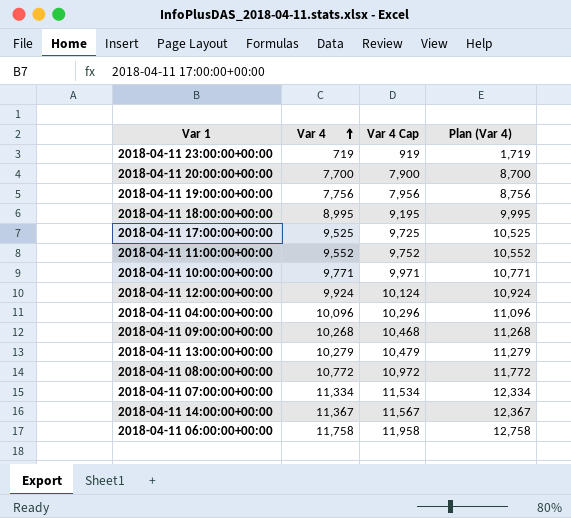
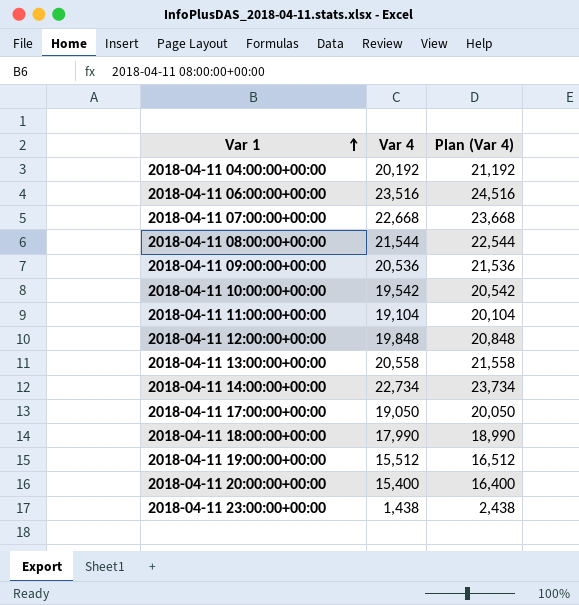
row order: Var 4 ascending -> Var 1 ascending
column Var 4 Cap | formula: [Var 4] + 200 -> none
2018-04-11 04:00:00+00:00 | Var 4: 10,096 -> 20,192
2018-04-11 04:00:00+00:00 | Plan (Var 4): 11,096 -> 21,192
2018-04-11 06:00:00+00:00 | Var 4: 11,758 -> 23,516
2018-04-11 06:00:00+00:00 | Plan (Var 4): 12,758 -> 24,516
2018-04-11 07:00:00+00:00 | Var 4: 11,334 -> 22,668
2018-04-11 07:00:00+00:00 | Plan (Var 4): 12,334 -> 23,668
2018-04-11 08:00:00+00:00 | Var 4: 10,772 -> 21,544
2018-04-11 08:00:00+00:00 | Plan (Var 4): 11,772 -> 22,544
2018-04-11 09:00:00+00:00 | Var 4: 10,268 -> 20,536
2018-04-11 09:00:00+00:00 | Plan (Var 4): 11,268 -> 21,536
2018-04-11 10:00:00+00:00 | Var 4: 9,771 -> 19,542
2018-04-11 10:00:00+00:00 | Plan (Var 4): 10,771 -> 20,542
2018-04-11 11:00:00+00:00 | Var 4: 9,552 -> 19,104
2018-04-11 11:00:00+00:00 | Plan (Var 4): 10,552 -> 20,104
2018-04-11 12:00:00+00:00 | Var 4: 9,924 -> 19,848
2018-04-11 12:00:00+00:00 | Plan (Var 4): 10,924 -> 20,848
2018-04-11 13:00:00+00:00 | Var 4: 10,279 -> 20,558
2018-04-11 13:00:00+00:00 | Plan (Var 4): 11,279 -> 21,558
2018-04-11 14:00:00+00:00 | Var 4: 11,367 -> 22,734
2018-04-11 14:00:00+00:00 | Plan (Var 4): 12,367 -> 23,734
2018-04-11 17:00:00+00:00 | Var 4: 9,525 -> 19,050
2018-04-11 17:00:00+00:00 | Plan (Var 4): 10,525 -> 20,050
2018-04-11 18:00:00+00:00 | Var 4: 8,995 -> 17,990
2018-04-11 18:00:00+00:00 | Plan (Var 4): 9,995 -> 18,990
2018-04-11 19:00:00+00:00 | Var 4: 7,756 -> 15,512
2018-04-11 19:00:00+00:00 | Plan (Var 4): 8,756 -> 16,512
2018-04-11 20:00:00+00:00 | Var 4: 7,700 -> 15,400
2018-04-11 20:00:00+00:00 | Plan (Var 4): 8,700 -> 16,400
2018-04-11 23:00:00+00:00 | Var 4: 719 -> 1,438
2018-04-11 23:00:00+00:00 | Plan (Var 4): 1,719 -> 2,438

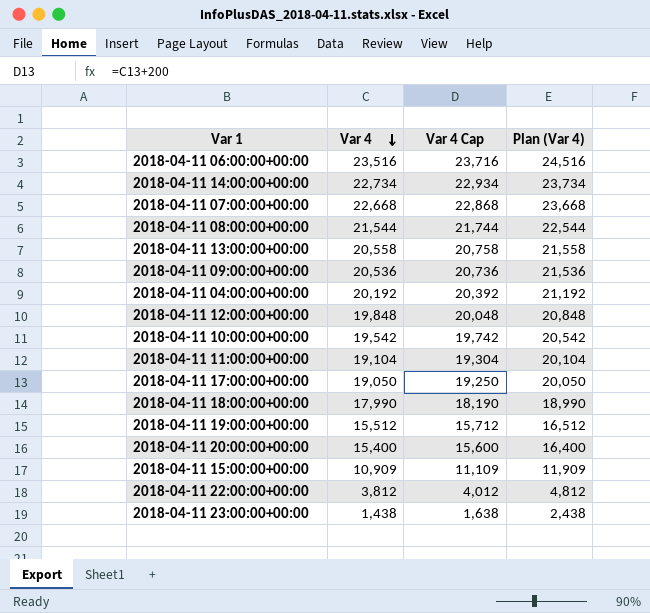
row order: Var 1 ascending -> Var 4 descending
column Var 4 Cap | formula: none -> [Var 4] + 200
row 2018-04-11 15:00:00+00:00: none -> 10,909 | 11,109 | 11,909
row 2018-04-11 22:00:00+00:00: none -> 3,812 | 4,012 | 4,812

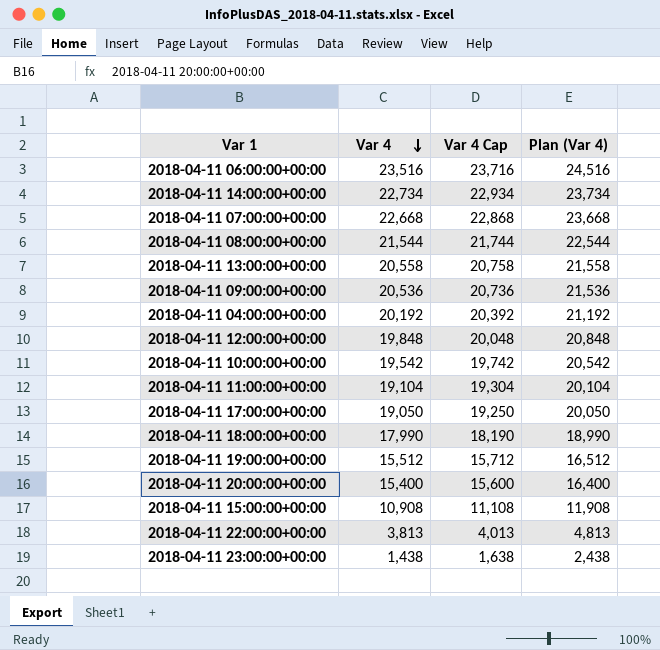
2018-04-11 15:00:00+00:00 | Var 4: 10,909 -> 10,908
2018-04-11 15:00:00+00:00 | Var 4 Cap: 11,109 -> 11,108
2018-04-11 15:00:00+00:00 | Plan (Var 4): 11,909 -> 11,908
2018-04-11 22:00:00+00:00 | Var 4: 3,812 -> 3,813
2018-04-11 22:00:00+00:00 | Var 4 Cap: 4,012 -> 4,013
2018-04-11 22:00:00+00:00 | Plan (Var 4): 4,812 -> 4,813

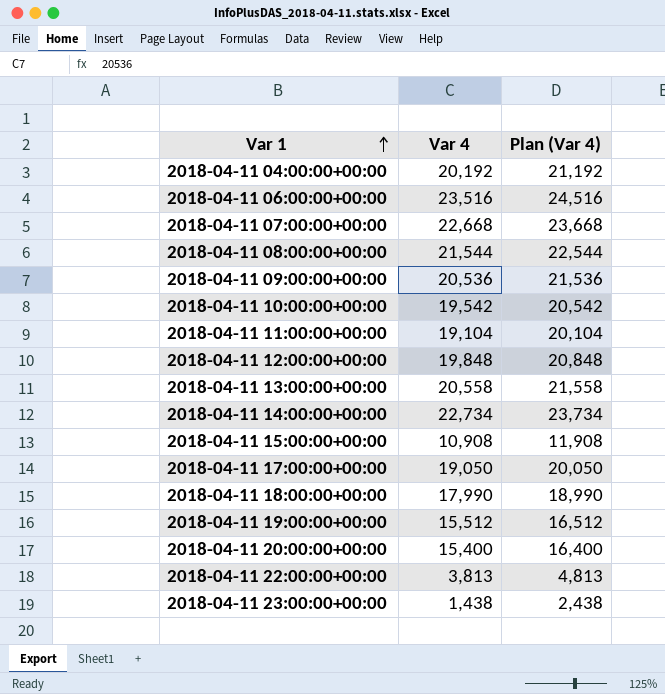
row order: Var 4 descending -> Var 1 ascending
column Var 4 Cap | formula: [Var 4] + 200 -> none

